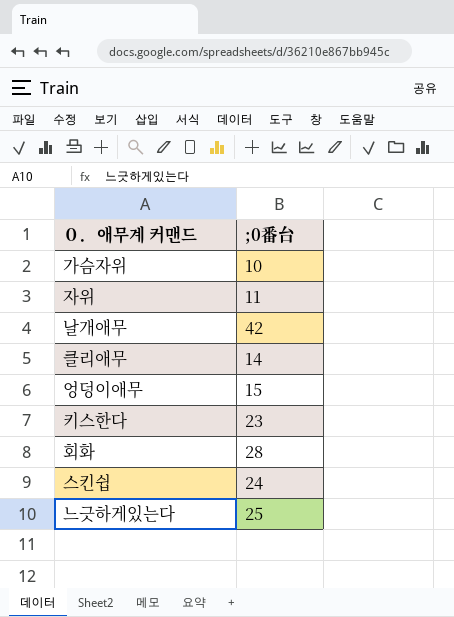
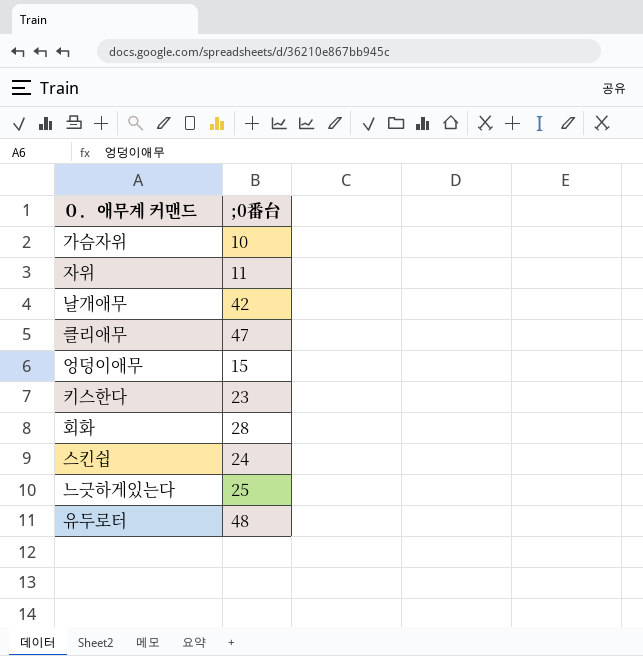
클리애무 | ;0番台: 14 -> 47
row 유두로터: none -> 48

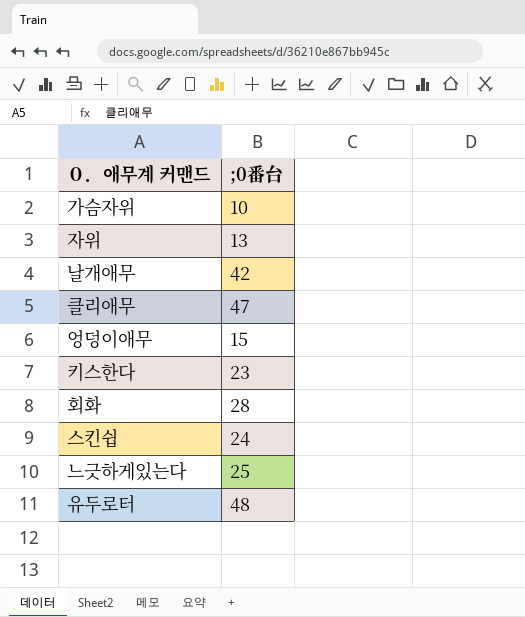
자위 | ;0番台: 11 -> 13

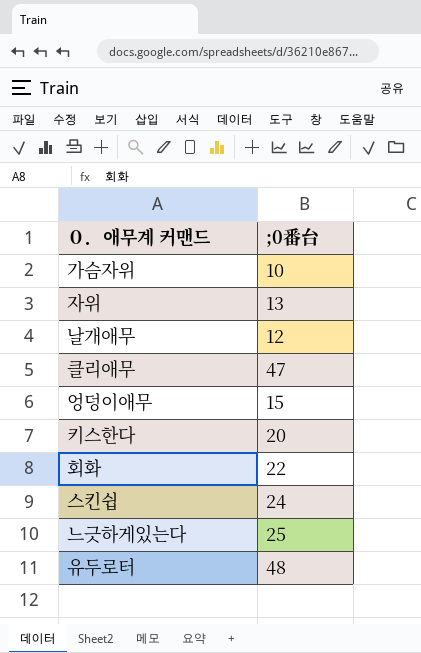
날개애무 | ;0番台: 42 -> 12
키스한다 | ;0番台: 23 -> 20
회화 | ;0番台: 28 -> 22

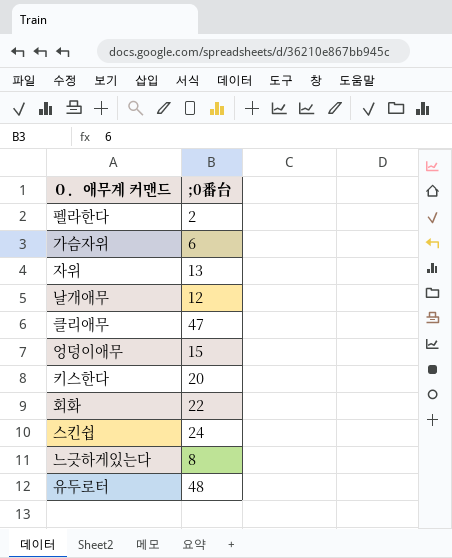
row 펠라한다: none -> 2
가슴자위 | ;0番台: 10 -> 6
느긋하게있는다 | ;0番台: 25 -> 8

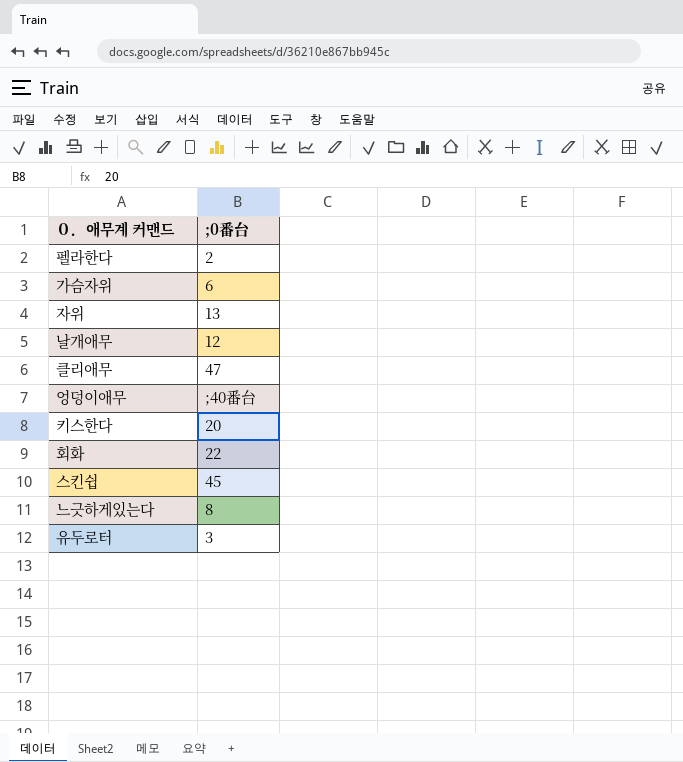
엉덩이애무 | ;0番台: 15 -> ;40番台
스킨쉽 | ;0番台: 24 -> 45
유두로터 | ;0番台: 48 -> 3

